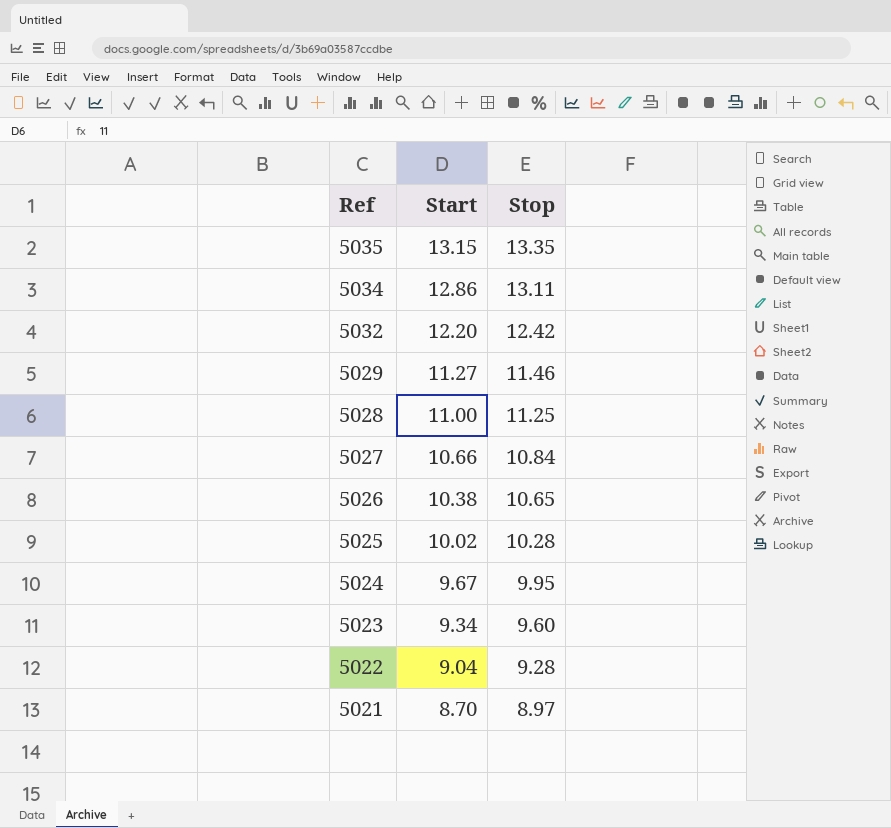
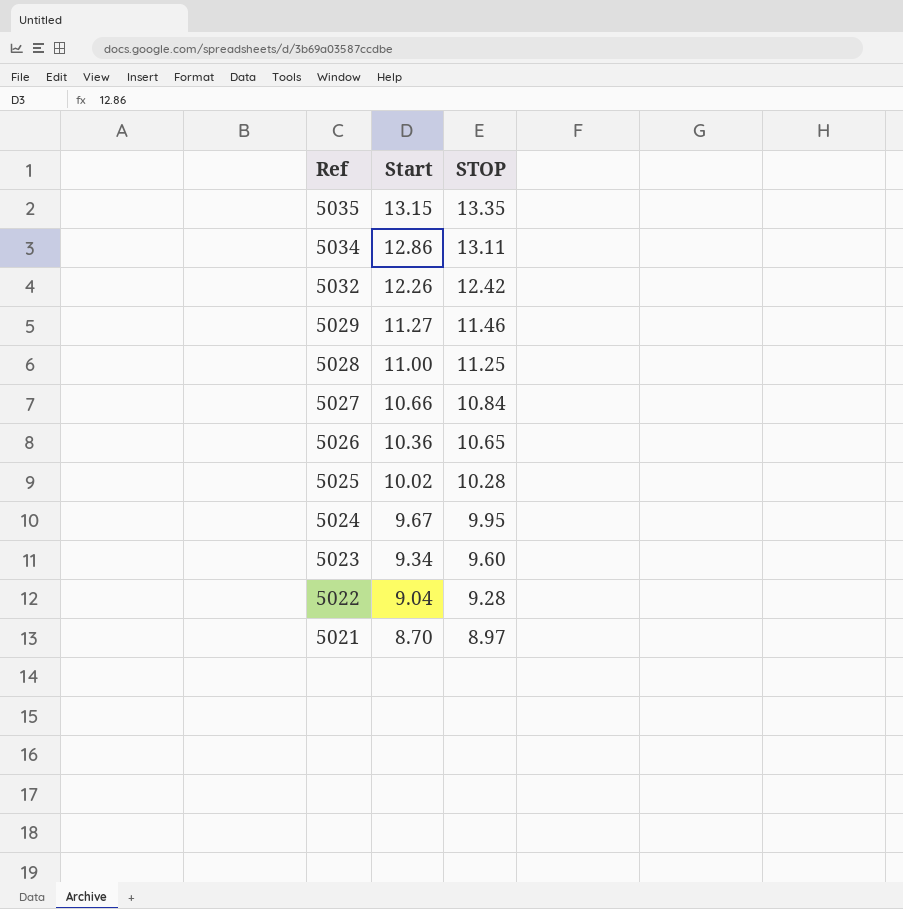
column name: Stop -> STOP
5032 | Start: 12.20 -> 12.26
5026 | Start: 10.38 -> 10.36

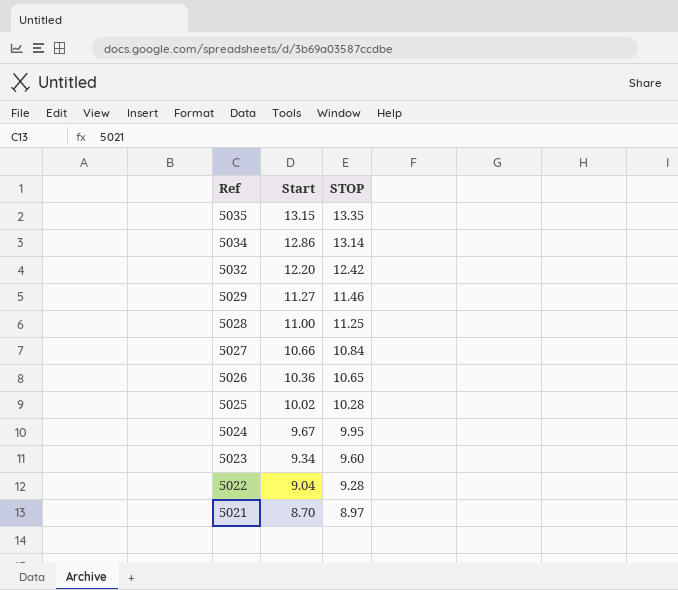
5034 | STOP: 13.11 -> 13.14
5032 | Start: 12.26 -> 12.20

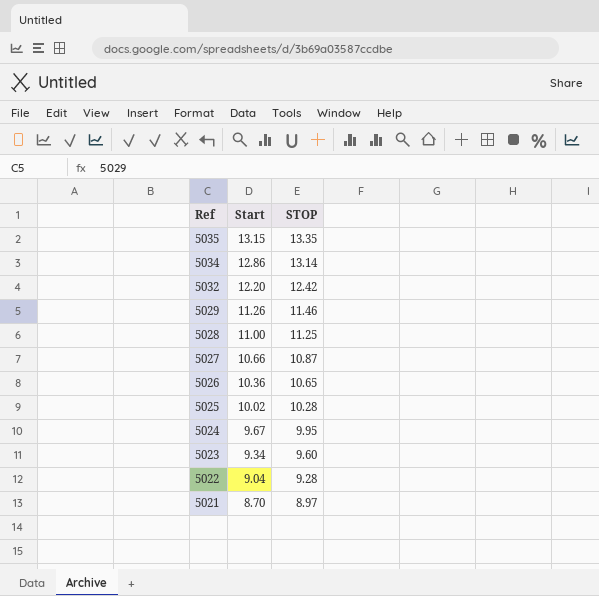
5029 | Start: 11.27 -> 11.26
5027 | STOP: 10.84 -> 10.87

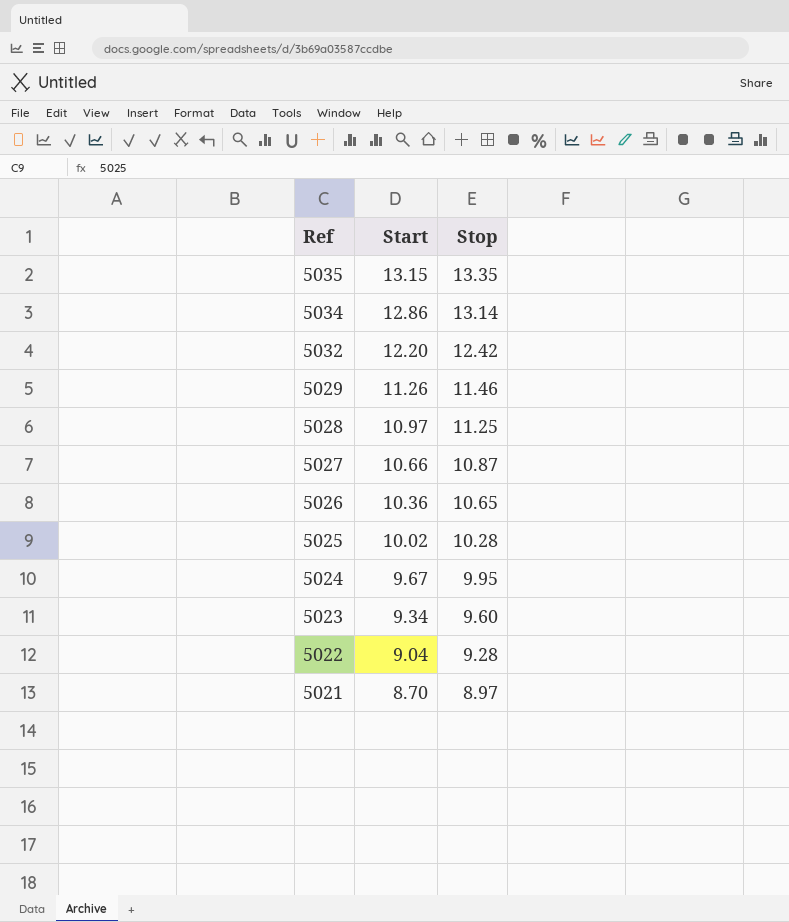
column name: STOP -> Stop
5028 | Start: 11.00 -> 10.97

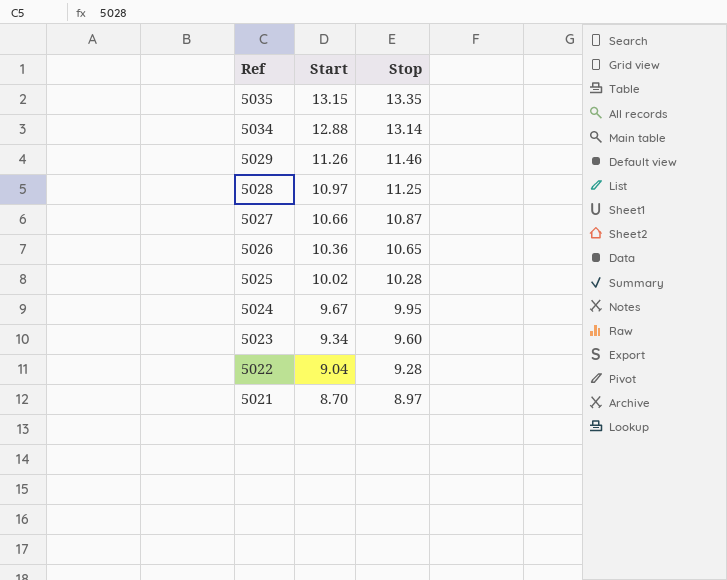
row 5032: 12.20 | 12.42 -> none
5034 | Start: 12.86 -> 12.88

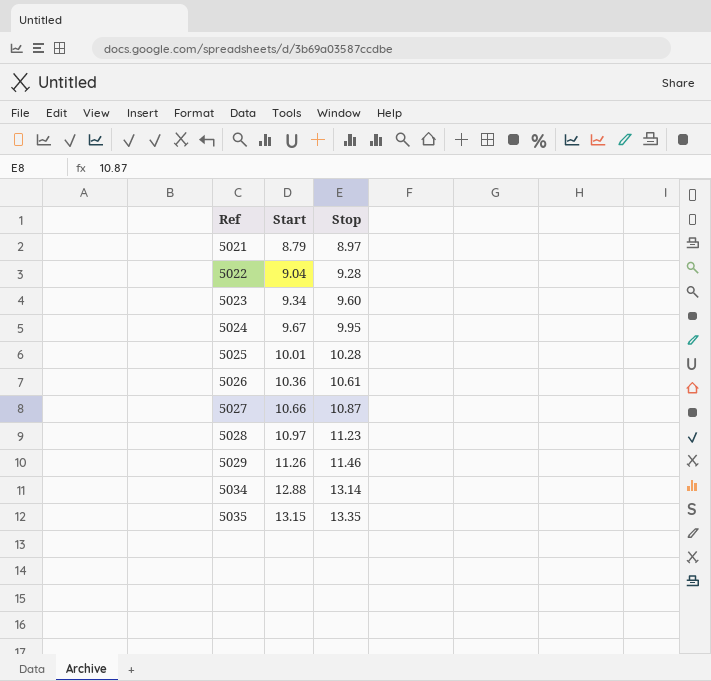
row order: Ref descending -> Ref ascending
5021 | Start: 8.70 -> 8.79
5025 | Start: 10.02 -> 10.01
5026 | Stop: 10.65 -> 10.61
5028 | Stop: 11.25 -> 11.23

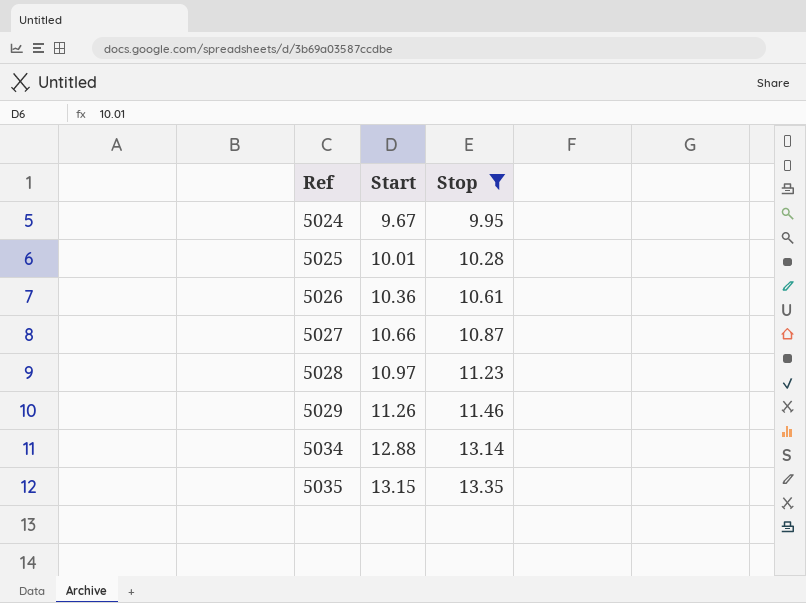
filter: none -> Stop >= 9.95

